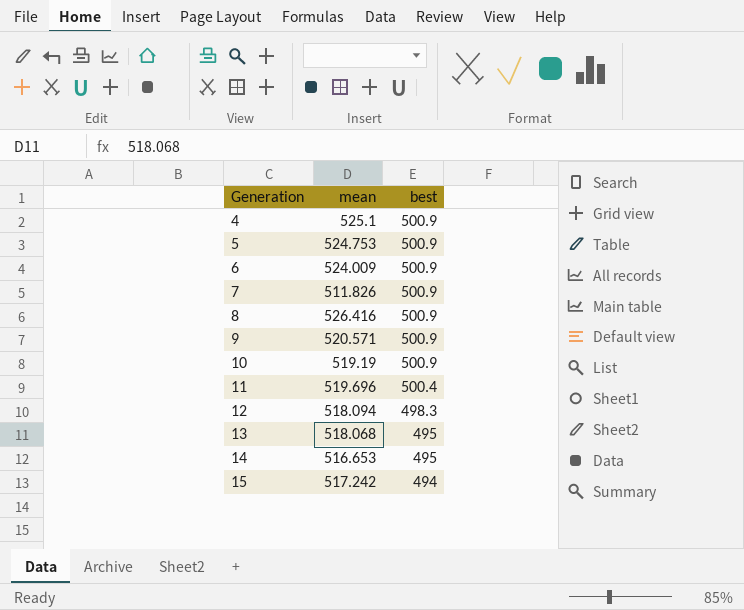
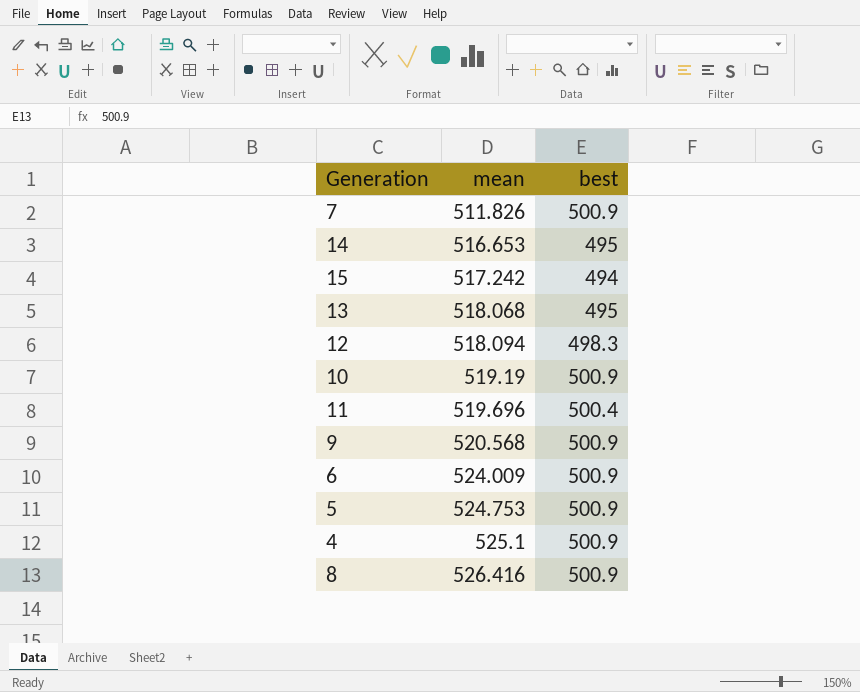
row order: Generation ascending -> mean ascending
9 | mean: 520.571 -> 520.568

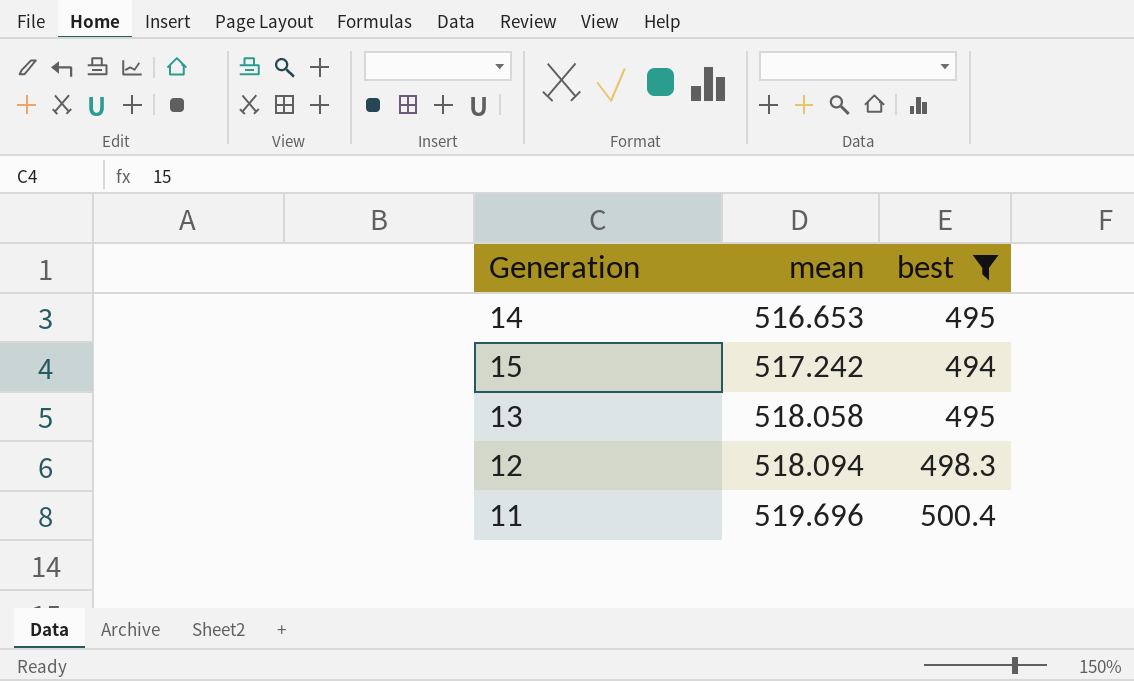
filter: none -> best != 500.9
13 | mean: 518.068 -> 518.058

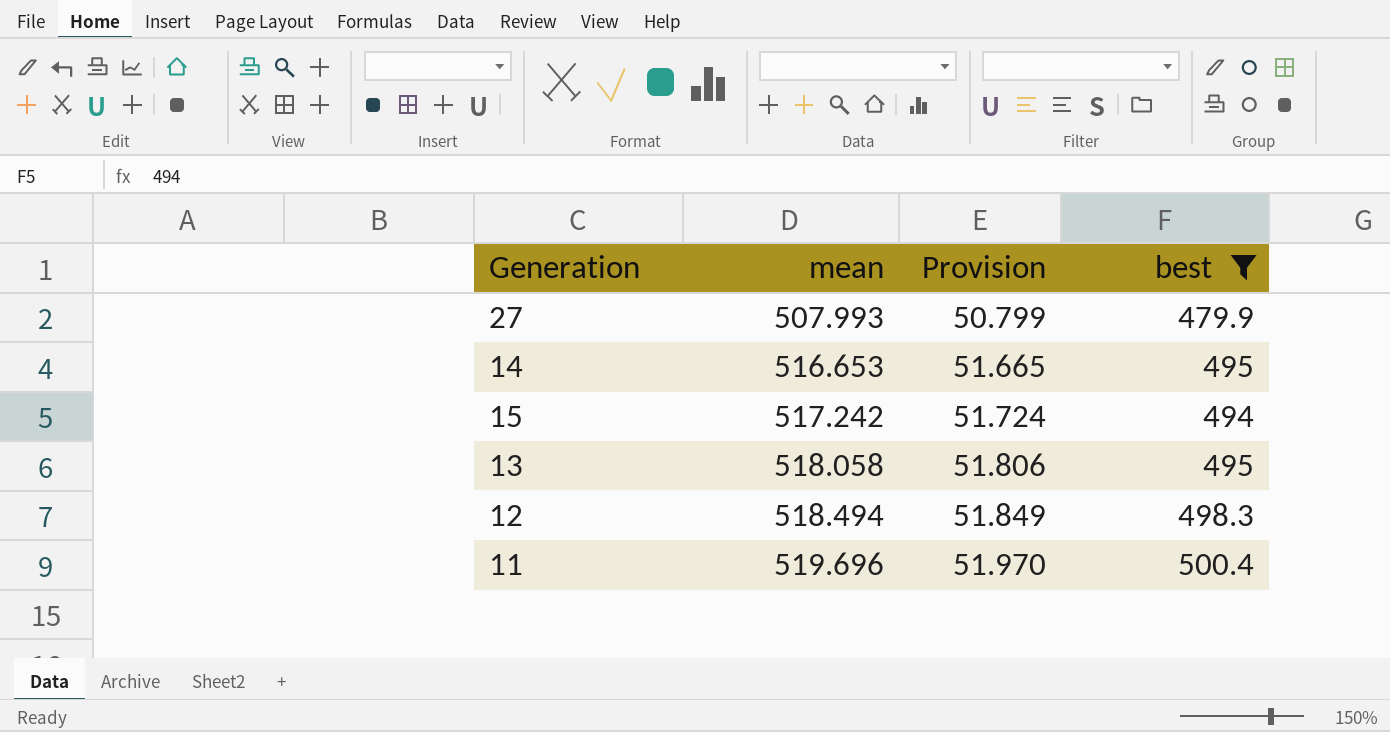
column Provision | formula: none -> [mean] * 0.1
row 27: none -> 507.993 | 50.799 | 479.9
12 | mean: 518.094 -> 518.494

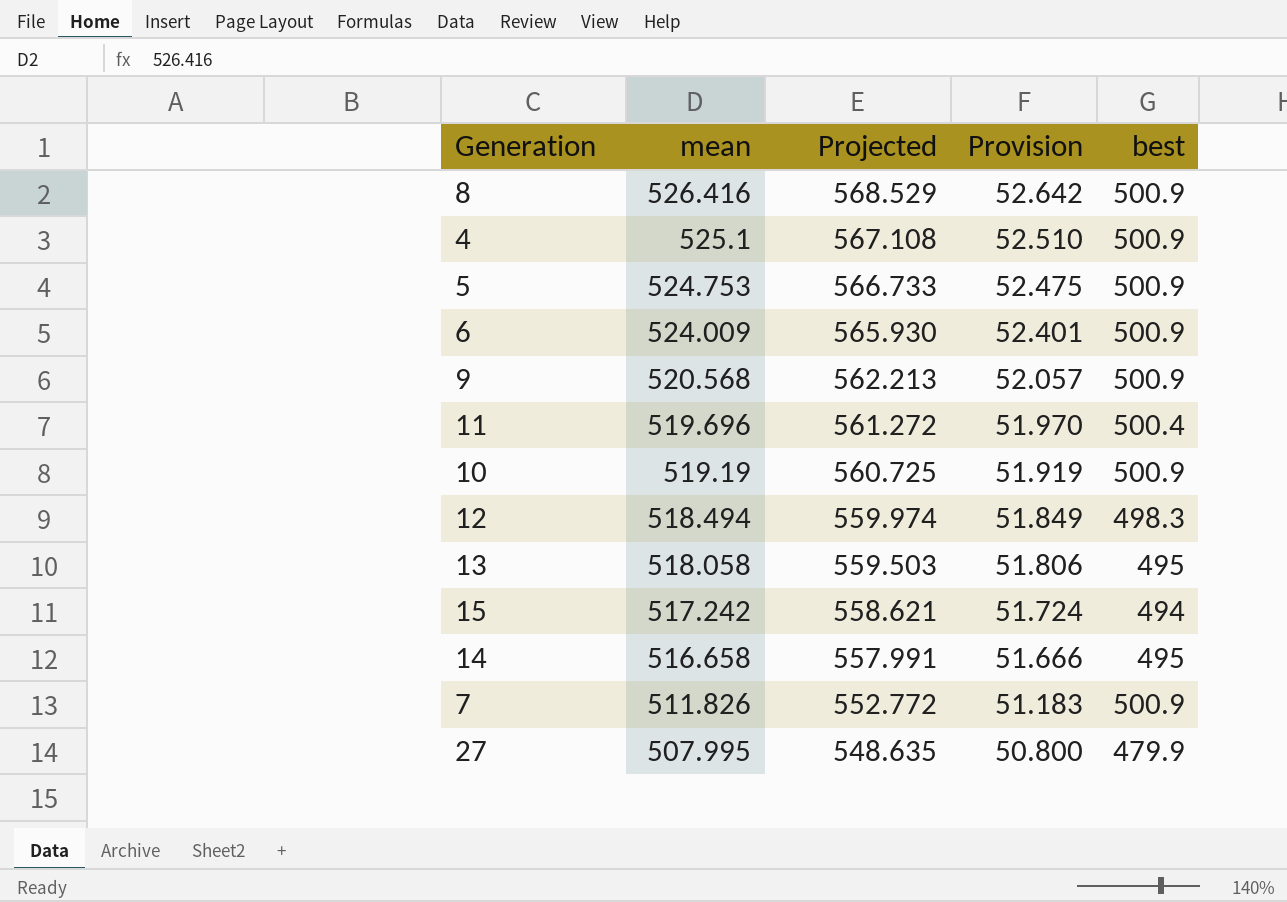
filter: best != 500.9 -> none
row order: mean ascending -> mean descending
column Projected | formula: none -> [mean] * 1.08
14 | mean: 516.653 -> 516.658
14 | Provision: 51.665 -> 51.666
27 | mean: 507.993 -> 507.995
27 | Provision: 50.799 -> 50.800

